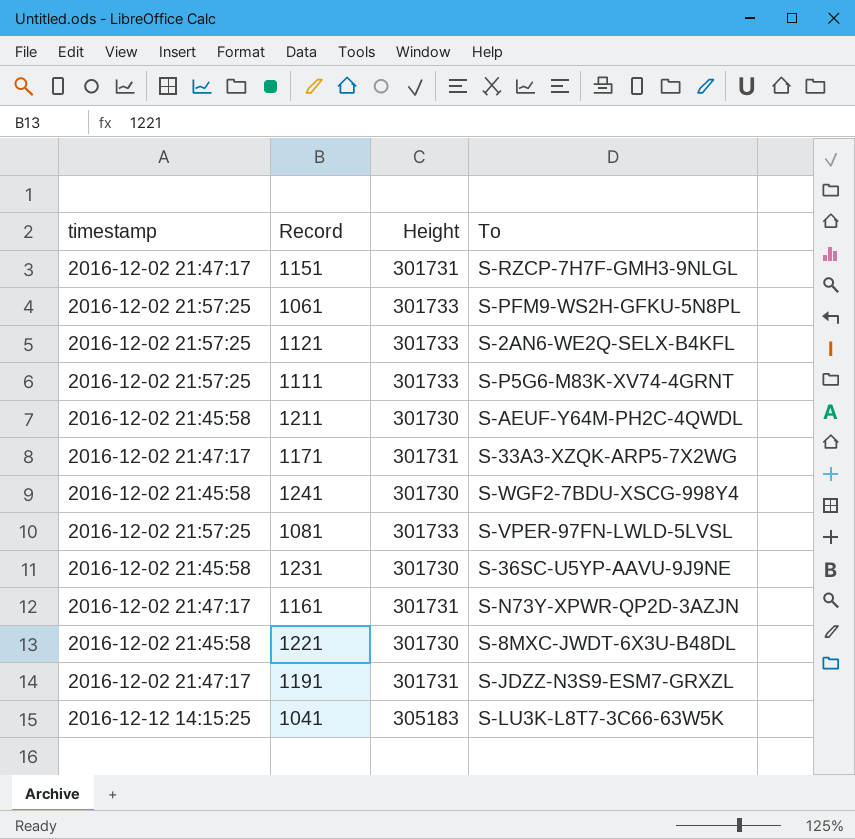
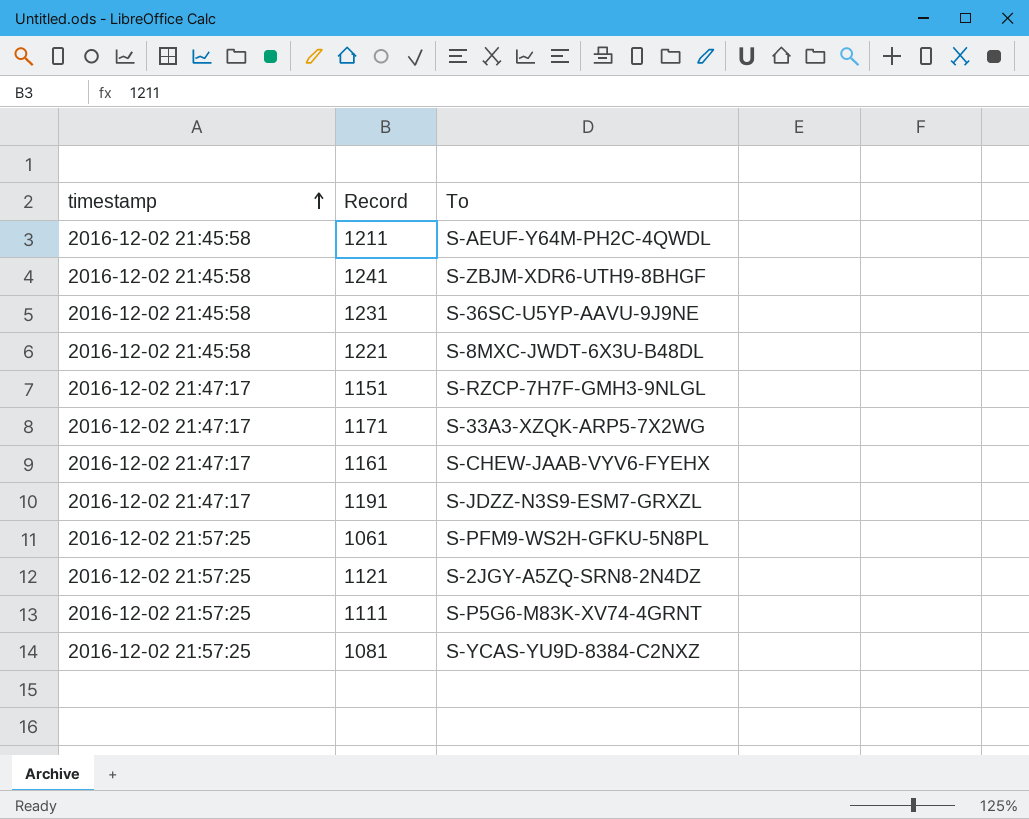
row order: none -> timestamp ascending
column Height | position: 3 -> none
row 1041: 2016-12-12 14:15:25 | 305183 | S-LU3K-L8T7-3C66-63W5K -> none
1241 | To: S-WGF2-7BDU-XSCG-998Y4 -> S-ZBJM-XDR6-UTH9-8BHGF
1161 | To: S-N73Y-XPWR-QP2D-3AZJN -> S-CHEW-JAAB-VYV6-FYEHX
1121 | To: S-2AN6-WE2Q-SELX-B4KFL -> S-2JGY-A5ZQ-SRN8-2N4DZ
1081 | To: S-VPER-97FN-LWLD-5LVSL -> S-YCAS-YU9D-8384-C2NXZ

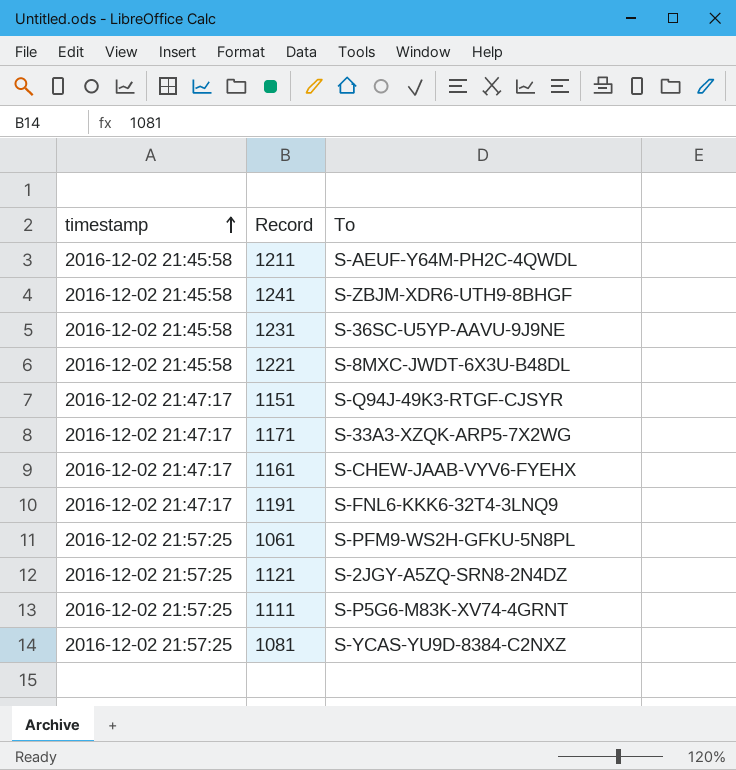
1151 | To: S-RZCP-7H7F-GMH3-9NLGL -> S-Q94J-49K3-RTGF-CJSYR
1191 | To: S-JDZZ-N3S9-ESM7-GRXZL -> S-FNL6-KKK6-32T4-3LNQ9

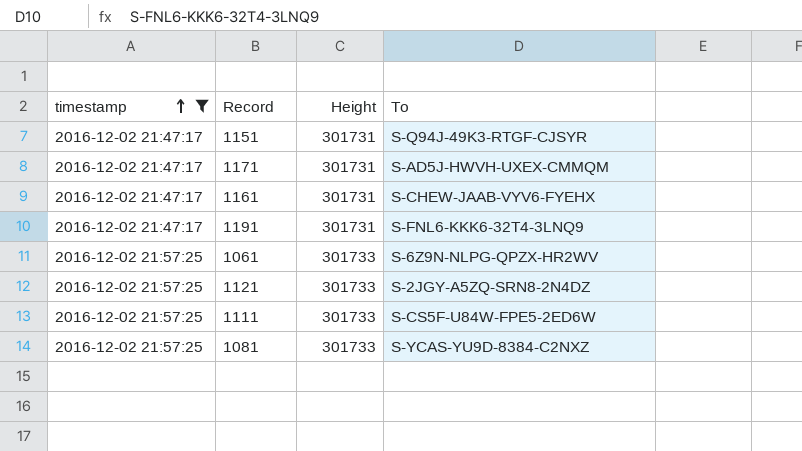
filter: none -> timestamp != 2016-12-02 21:45:58
column Height | position: none -> 3
1171 | To: S-33A3-XZQK-ARP5-7X2WG -> S-AD5J-HWVH-UXEX-CMMQM
1061 | To: S-PFM9-WS2H-GFKU-5N8PL -> S-6Z9N-NLPG-QPZX-HR2WV
1111 | To: S-P5G6-M83K-XV74-4GRNT -> S-CS5F-U84W-FPE5-2ED6W

